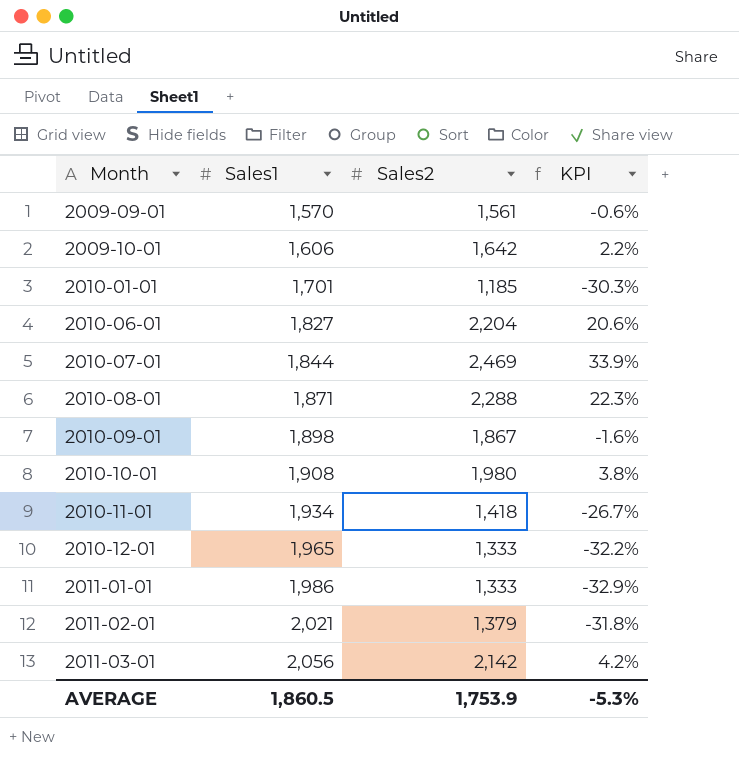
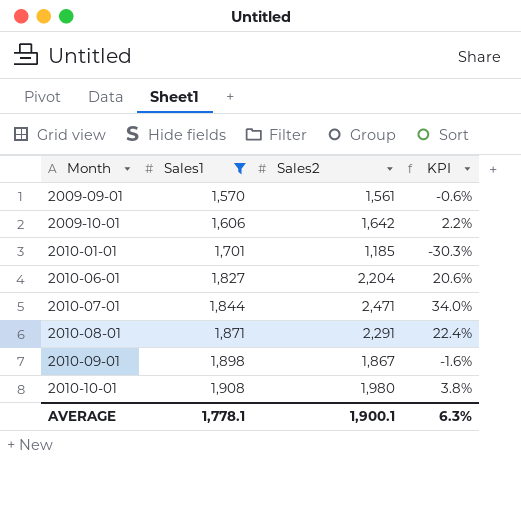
filter: none -> Sales1 <= 1,908
2010-07-01 | Sales2: 2,469 -> 2,471
2010-07-01 | KPI: 33.9% -> 34.0%
2010-08-01 | Sales2: 2,288 -> 2,291
2010-08-01 | KPI: 22.3% -> 22.4%
AVERAGE | Sales1: 1,860.5 -> 1,778.1
AVERAGE | Sales2: 1,753.9 -> 1,900.1
AVERAGE | KPI: -5.3% -> 6.3%

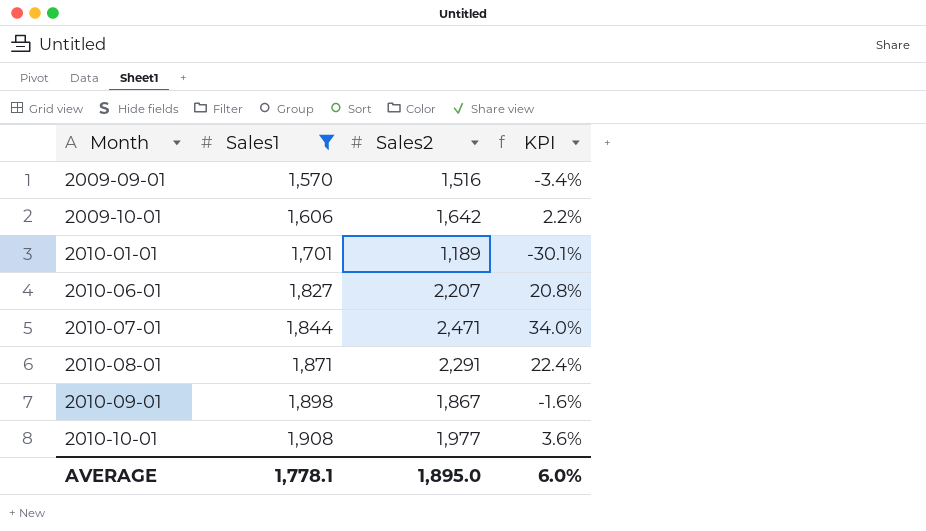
2009-09-01 | Sales2: 1,561 -> 1,516
2009-09-01 | KPI: -0.6% -> -3.4%
2010-01-01 | Sales2: 1,185 -> 1,189
2010-01-01 | KPI: -30.3% -> -30.1%
2010-06-01 | Sales2: 2,204 -> 2,207
2010-06-01 | KPI: 20.6% -> 20.8%
2010-10-01 | Sales2: 1,980 -> 1,977
2010-10-01 | KPI: 3.8% -> 3.6%
AVERAGE | Sales2: 1,900.1 -> 1,895.0
AVERAGE | KPI: 6.3% -> 6.0%

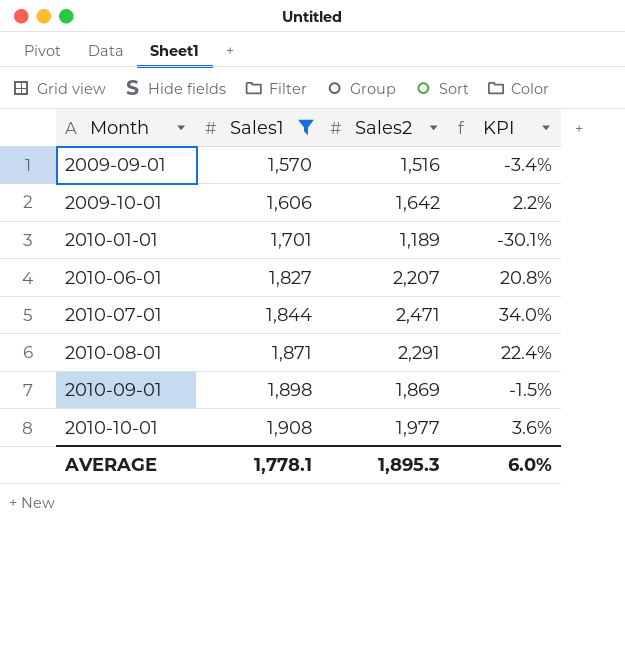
2010-09-01 | Sales2: 1,867 -> 1,869
2010-09-01 | KPI: -1.6% -> -1.5%
AVERAGE | Sales2: 1,895.0 -> 1,895.3

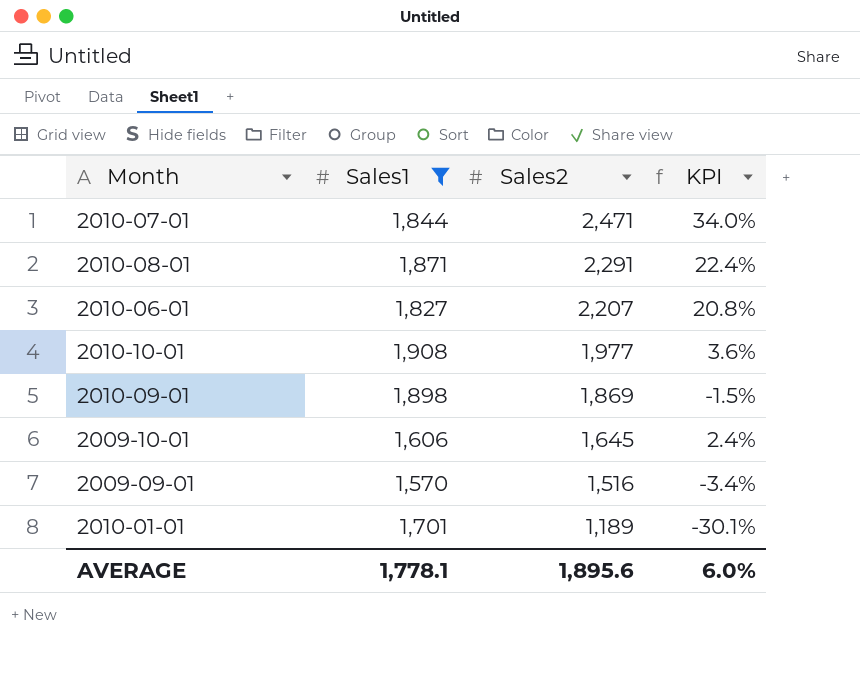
row order: Month ascending -> Sales2 descending
2009-10-01 | Sales2: 1,642 -> 1,645
2009-10-01 | KPI: 2.2% -> 2.4%
AVERAGE | Sales2: 1,895.3 -> 1,895.6

